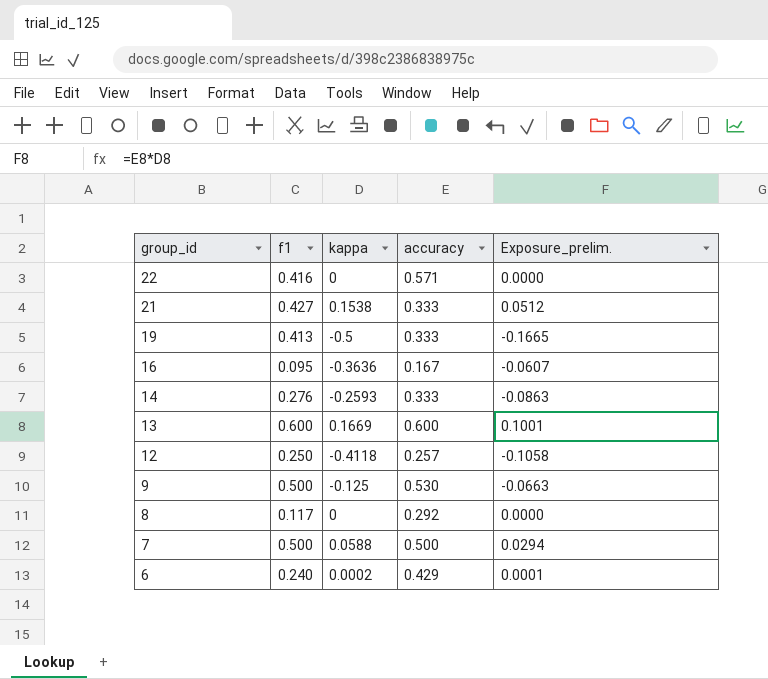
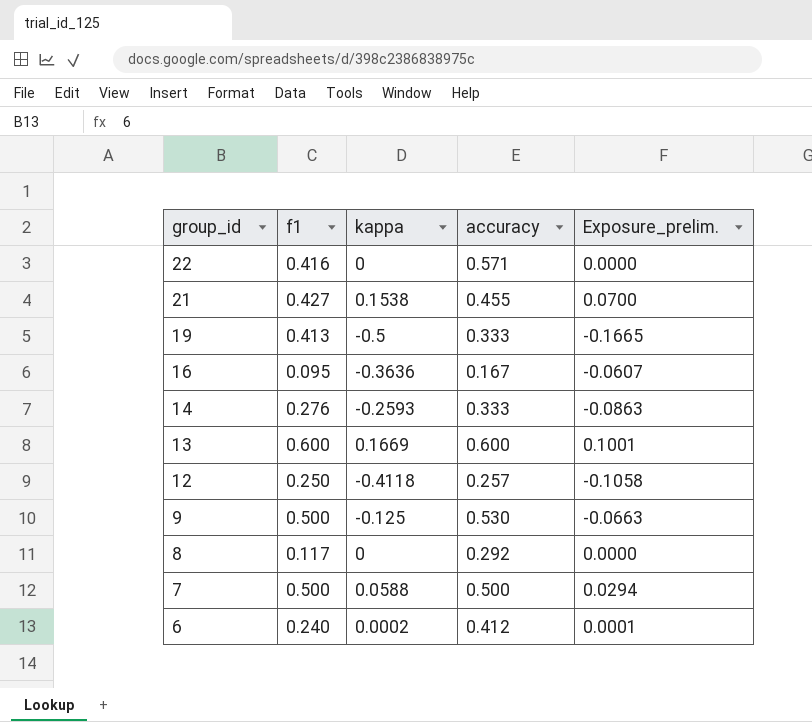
21 | accuracy: 0.333 -> 0.455
21 | Exposure_prelim.: 0.0512 -> 0.0700
6 | accuracy: 0.429 -> 0.412

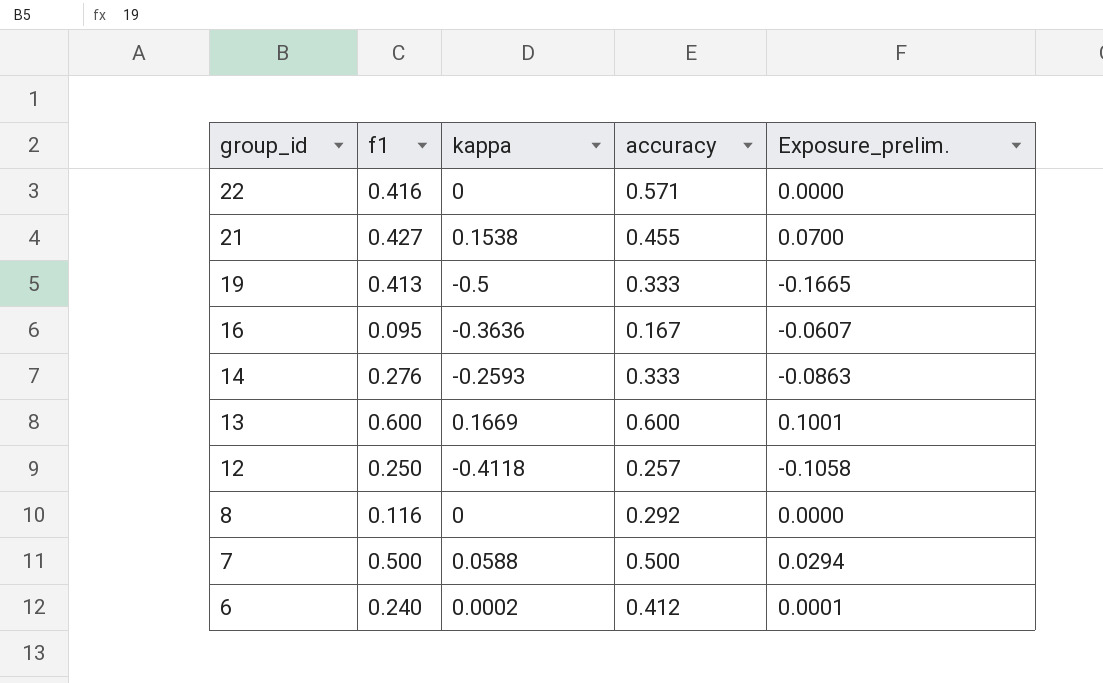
row 9: 0.500 | -0.125 | 0.530 | -0.0663 -> none
8 | f1: 0.117 -> 0.116

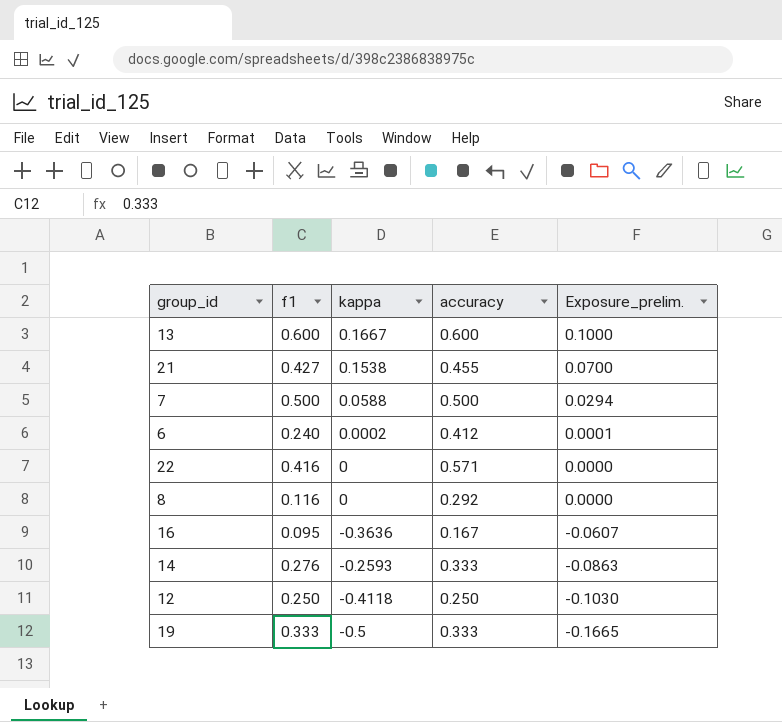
row order: group_id descending -> Exposure_prelim. descending
13 | kappa: 0.1669 -> 0.1667
13 | Exposure_prelim.: 0.1001 -> 0.1000
12 | accuracy: 0.257 -> 0.250
12 | Exposure_prelim.: -0.1058 -> -0.1030
19 | f1: 0.413 -> 0.333

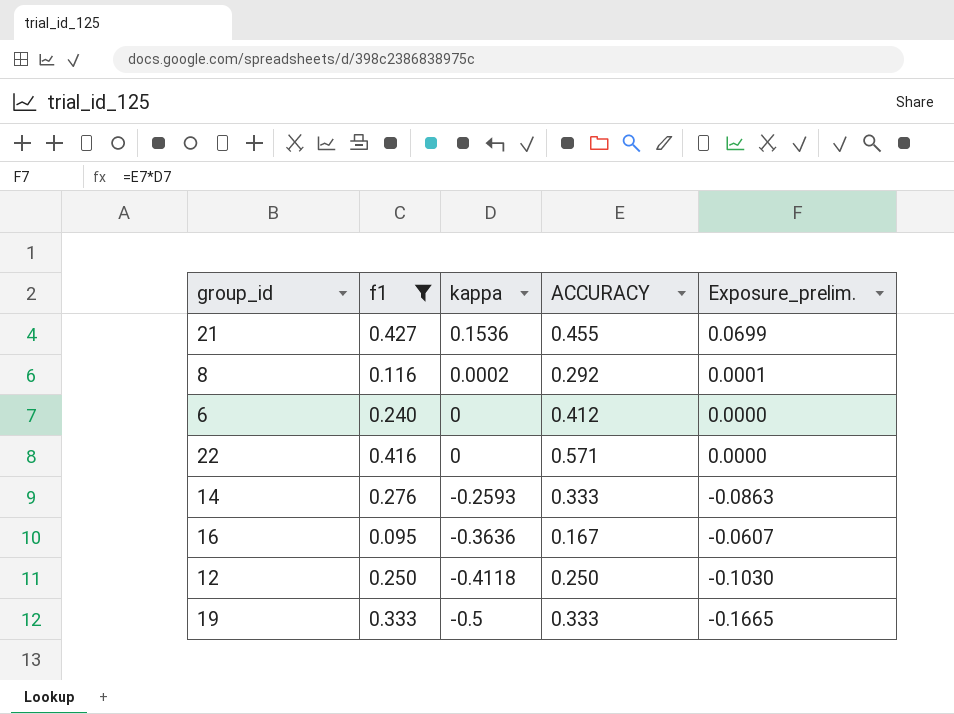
filter: none -> f1 <= 0.427
row order: Exposure_prelim. descending -> kappa descending
column name: accuracy -> ACCURACY
21 | kappa: 0.1538 -> 0.1536
21 | Exposure_prelim.: 0.0700 -> 0.0699
8 | kappa: 0 -> 0.0002
8 | Exposure_prelim.: 0.0000 -> 0.0001
6 | kappa: 0.0002 -> 0
6 | Exposure_prelim.: 0.0001 -> 0.0000

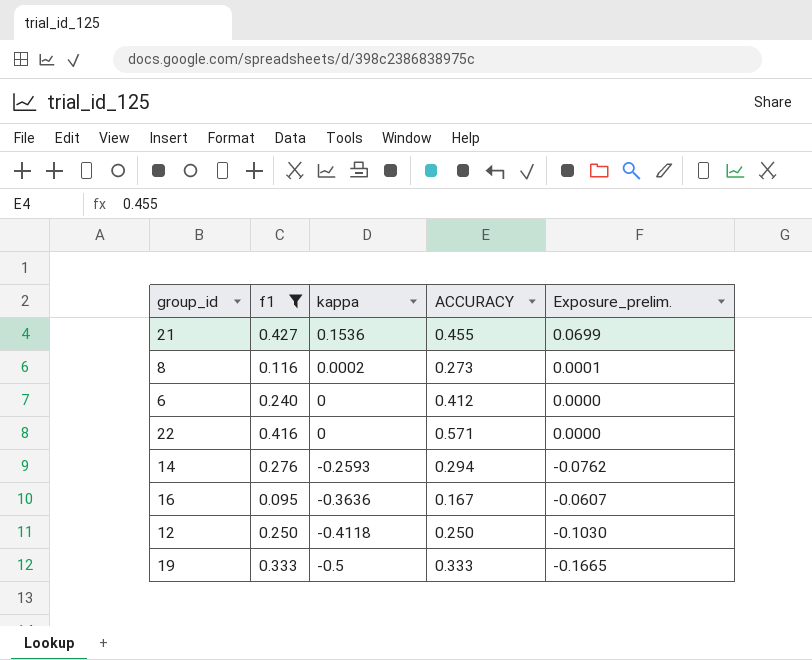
8 | ACCURACY: 0.292 -> 0.273
14 | ACCURACY: 0.333 -> 0.294
14 | Exposure_prelim.: -0.0863 -> -0.0762

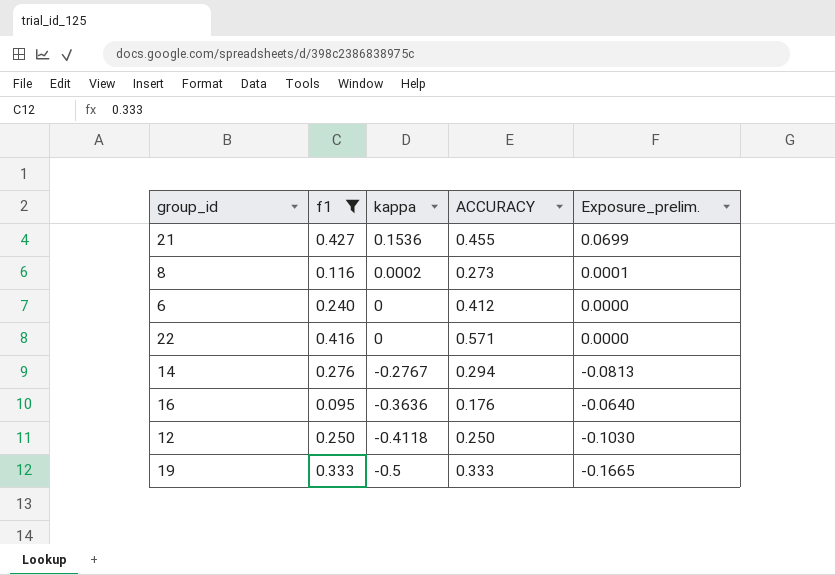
14 | kappa: -0.2593 -> -0.2767
14 | Exposure_prelim.: -0.0762 -> -0.0813
16 | ACCURACY: 0.167 -> 0.176
16 | Exposure_prelim.: -0.0607 -> -0.0640

